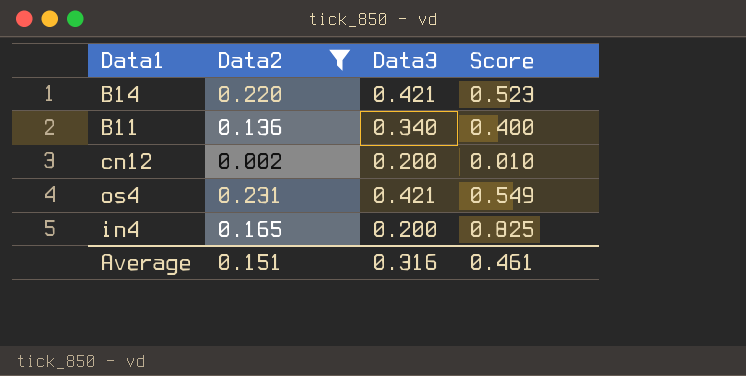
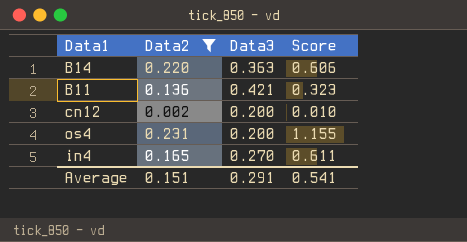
B14 | Data3: 0.421 -> 0.363
B14 | Score: 0.523 -> 0.606
B11 | Data3: 0.340 -> 0.421
B11 | Score: 0.400 -> 0.323
os4 | Data3: 0.421 -> 0.200
os4 | Score: 0.549 -> 1.155
in4 | Data3: 0.200 -> 0.270
in4 | Score: 0.825 -> 0.611
Average | Data3: 0.316 -> 0.291
Average | Score: 0.461 -> 0.541

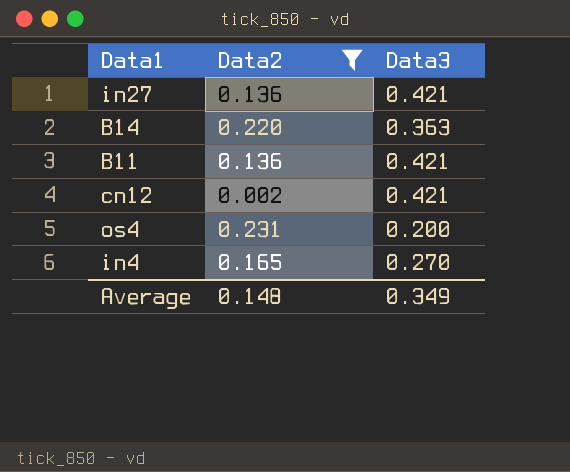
column Score | formula: [Data2] / [Data3] -> none
row in27: none -> 0.136 | 0.421
cn12 | Data3: 0.200 -> 0.421
Average | Data2: 0.151 -> 0.148
Average | Data3: 0.291 -> 0.349

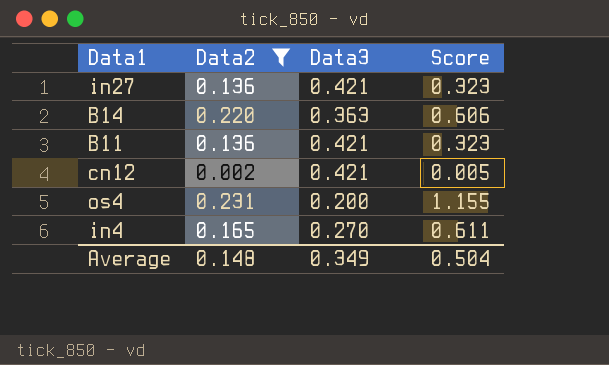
column Score | formula: none -> [Data2] / [Data3]

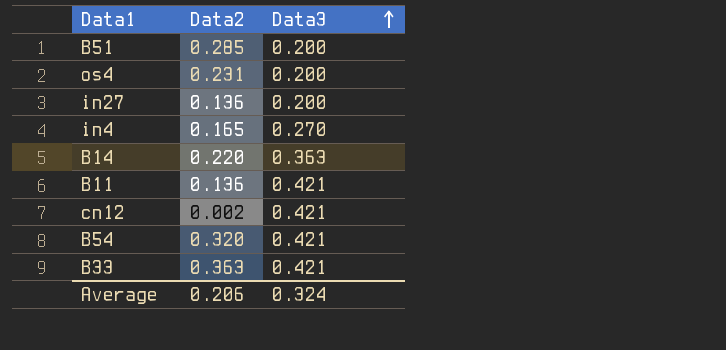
filter: Data2 <= 0.231 -> none
row order: none -> Data3 ascending
column Score | formula: [Data2] / [Data3] -> none
in27 | Data3: 0.421 -> 0.200
Average | Data2: 0.148 -> 0.206
Average | Data3: 0.349 -> 0.324

